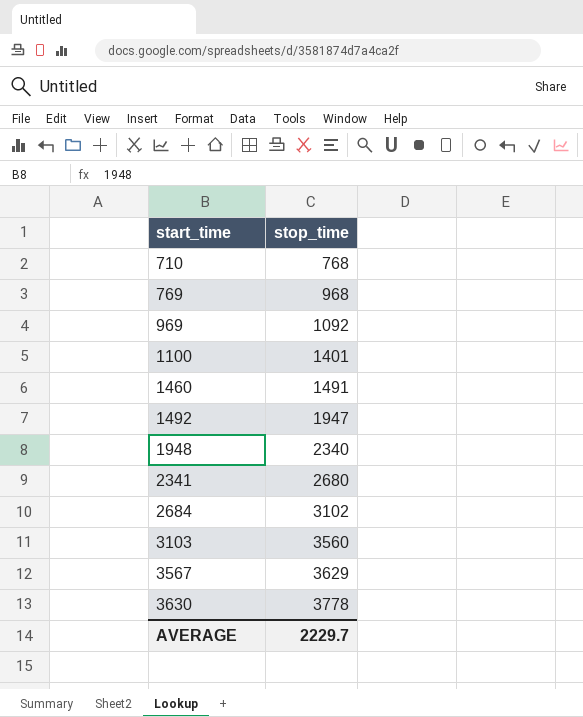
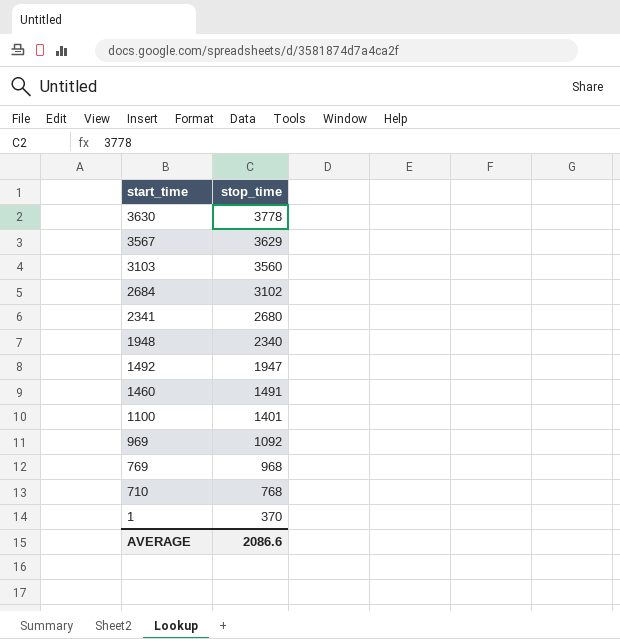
row order: start_time ascending -> start_time descending
row 1: none -> 370
AVERAGE | stop_time: 2229.7 -> 2086.6

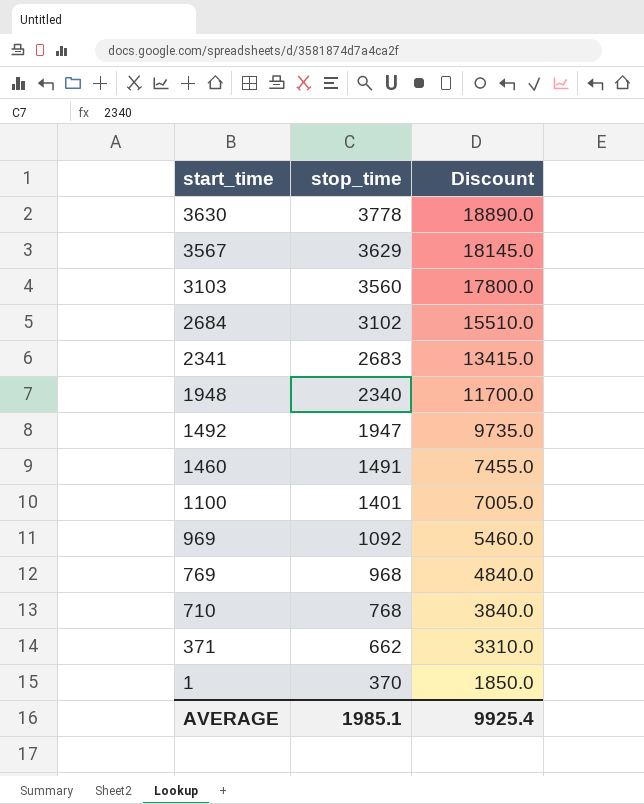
column Discount | formula: none -> [stop_time] * 5
2341 | stop_time: 2680 -> 2683
row 371: none -> 662 | 3310.0
AVERAGE | stop_time: 2086.6 -> 1985.1

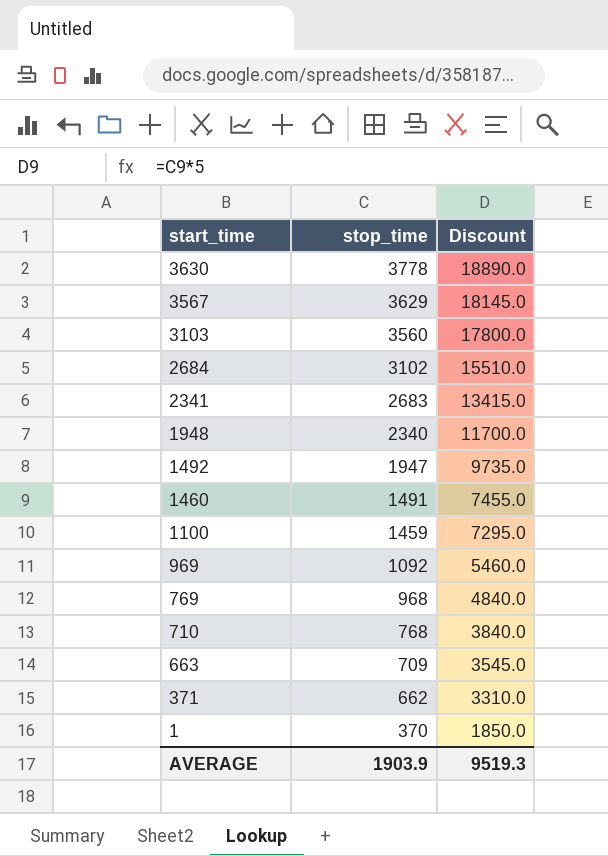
1100 | stop_time: 1401 -> 1459
1100 | Discount: 7005.0 -> 7295.0
row 663: none -> 709 | 3545.0
AVERAGE | stop_time: 1985.1 -> 1903.9
AVERAGE | Discount: 9925.4 -> 9519.3

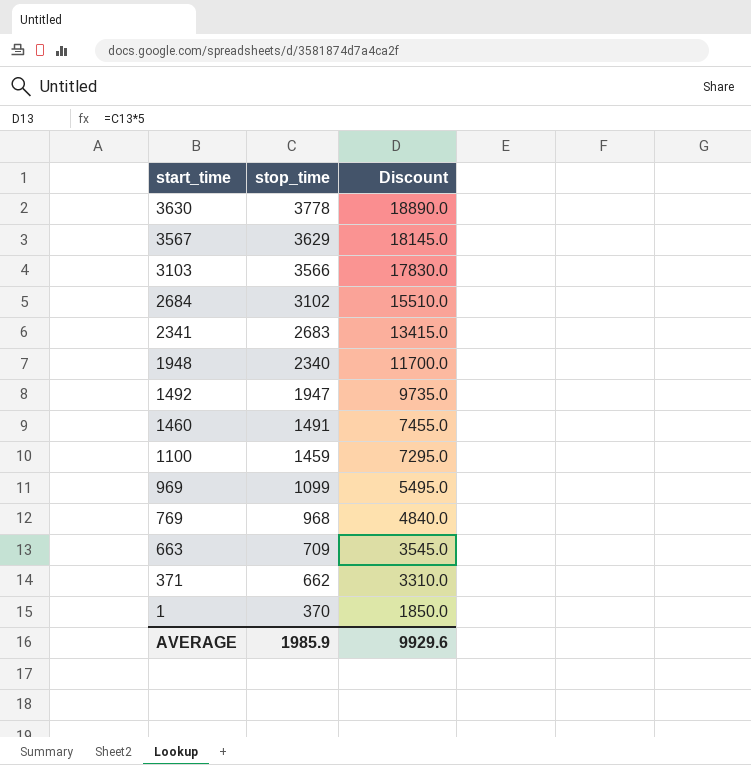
row 710: 768 | 3840.0 -> none
3103 | stop_time: 3560 -> 3566
3103 | Discount: 17800.0 -> 17830.0
969 | stop_time: 1092 -> 1099
969 | Discount: 5460.0 -> 5495.0
AVERAGE | stop_time: 1903.9 -> 1985.9
AVERAGE | Discount: 9519.3 -> 9929.6

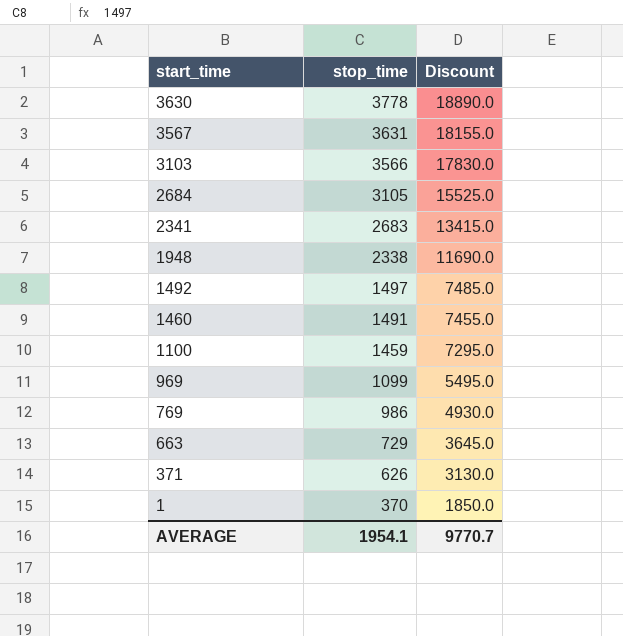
3567 | stop_time: 3629 -> 3631
3567 | Discount: 18145.0 -> 18155.0
2684 | stop_time: 3102 -> 3105
2684 | Discount: 15510.0 -> 15525.0
1948 | stop_time: 2340 -> 2338
1948 | Discount: 11700.0 -> 11690.0
1492 | stop_time: 1947 -> 1497
1492 | Discount: 9735.0 -> 7485.0
769 | stop_time: 968 -> 986
769 | Discount: 4840.0 -> 4930.0
663 | stop_time: 709 -> 729
663 | Discount: 3545.0 -> 3645.0
371 | stop_time: 662 -> 626
371 | Discount: 3310.0 -> 3130.0
AVERAGE | stop_time: 1985.9 -> 1954.1
AVERAGE | Discount: 9929.6 -> 9770.7

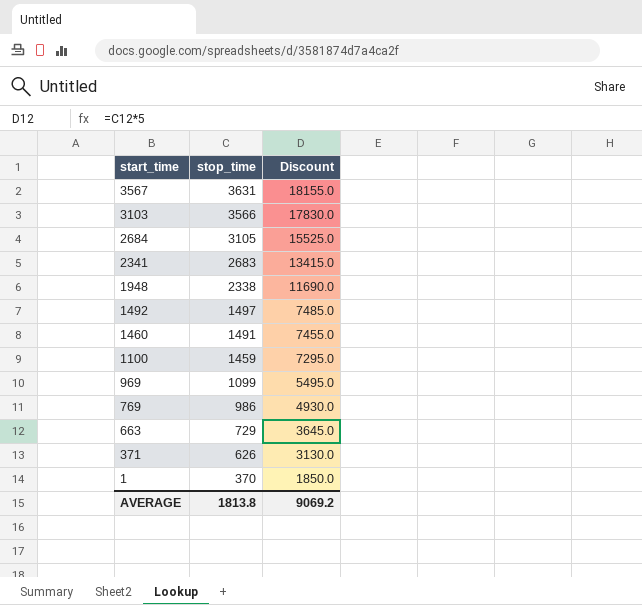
row 3630: 3778 | 18890.0 -> none
AVERAGE | stop_time: 1954.1 -> 1813.8
AVERAGE | Discount: 9770.7 -> 9069.2

